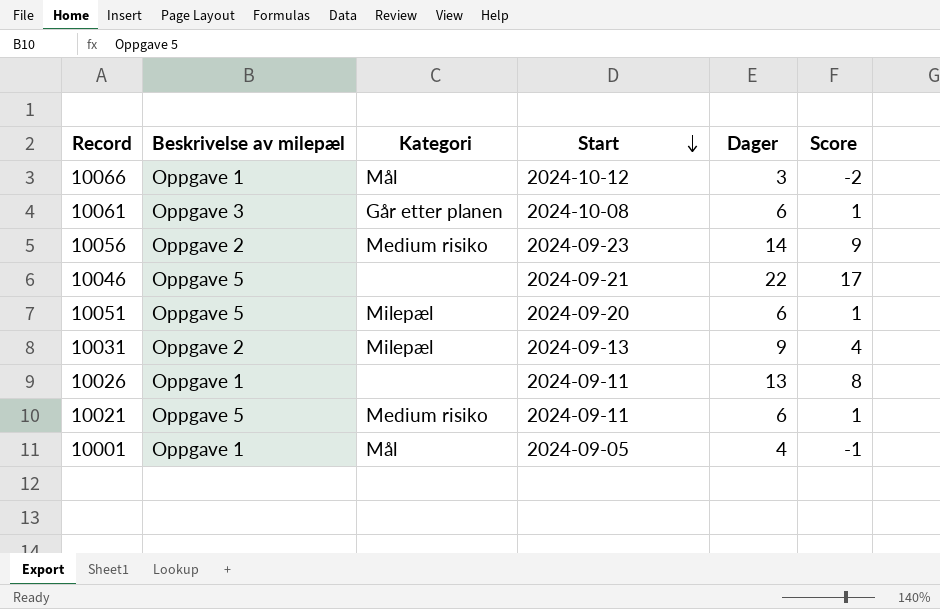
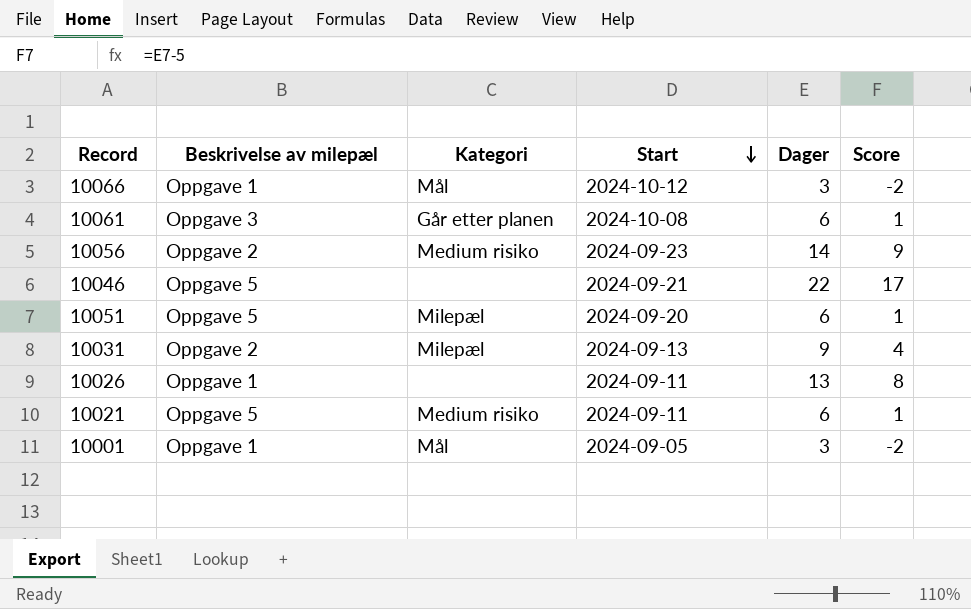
10001 | Dager: 4 -> 3
10001 | Score: -1 -> -2

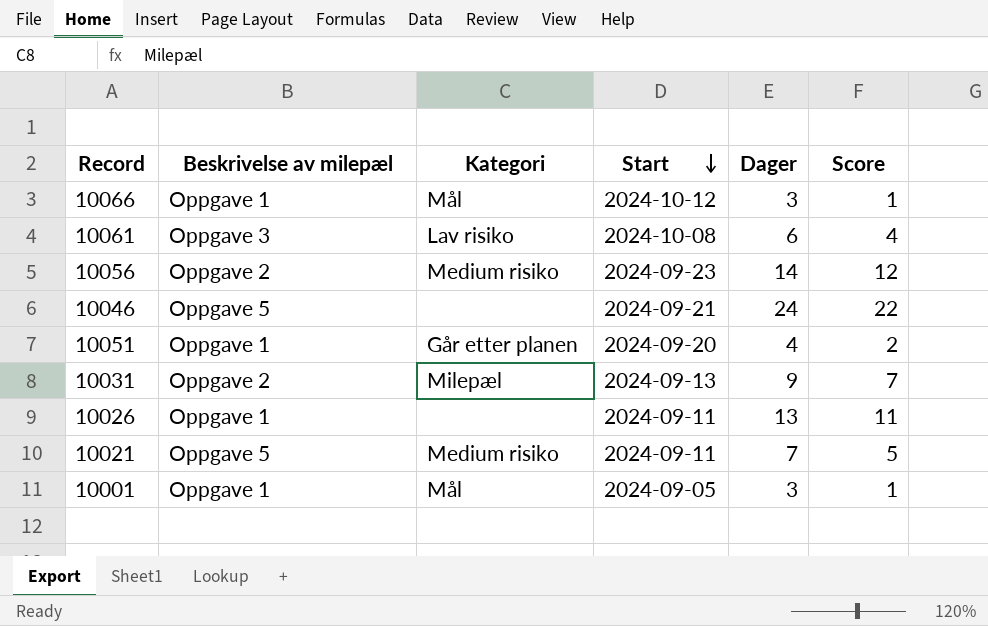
column Score | formula: [Dager] - 5 -> [Dager] - 2
10061 | Kategori: Går etter planen -> Lav risiko
10046 | Dager: 22 -> 24
10051 | Beskrivelse av milepæl: Oppgave 5 -> Oppgave 1
10051 | Kategori: Milepæl -> Går etter planen
10051 | Dager: 6 -> 4
10021 | Dager: 6 -> 7

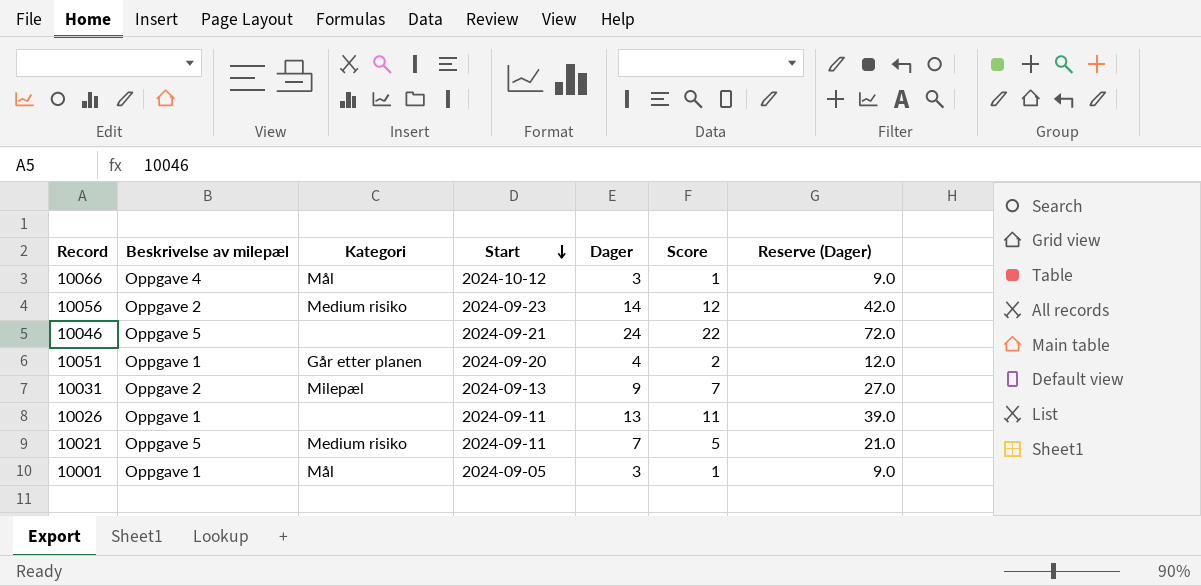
column Reserve (Dager) | formula: none -> [Dager] * 3
row 10061: Oppgave 3 | Lav risiko | 2024-10-08 | 6 | 4 -> none
10066 | Beskrivelse av milepæl: Oppgave 1 -> Oppgave 4

